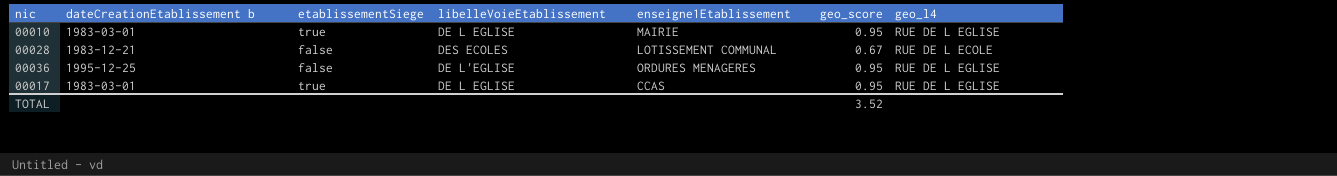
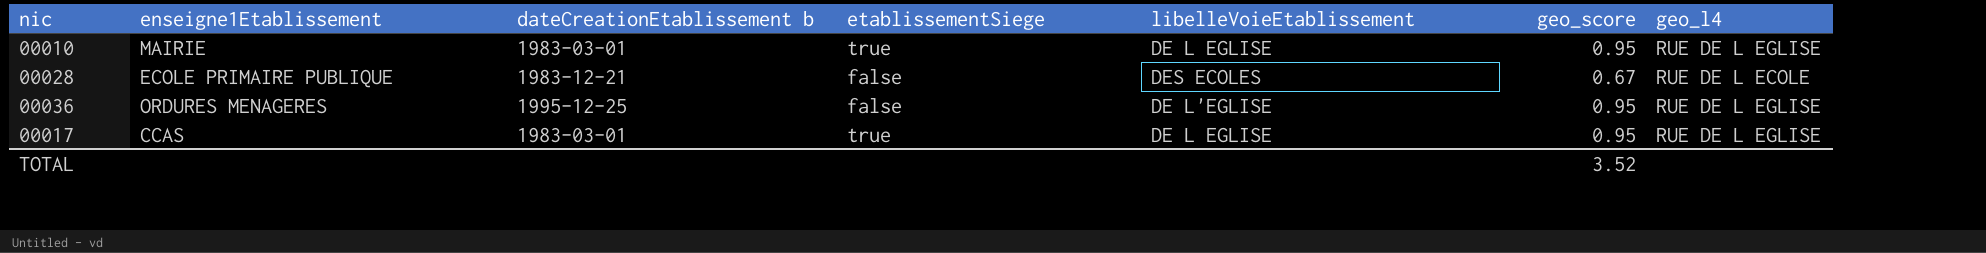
column enseigne1Etablissement | position: 5 -> 2
00028 | enseigne1Etablissement: LOTISSEMENT COMMUNAL -> ECOLE PRIMAIRE PUBLIQUE

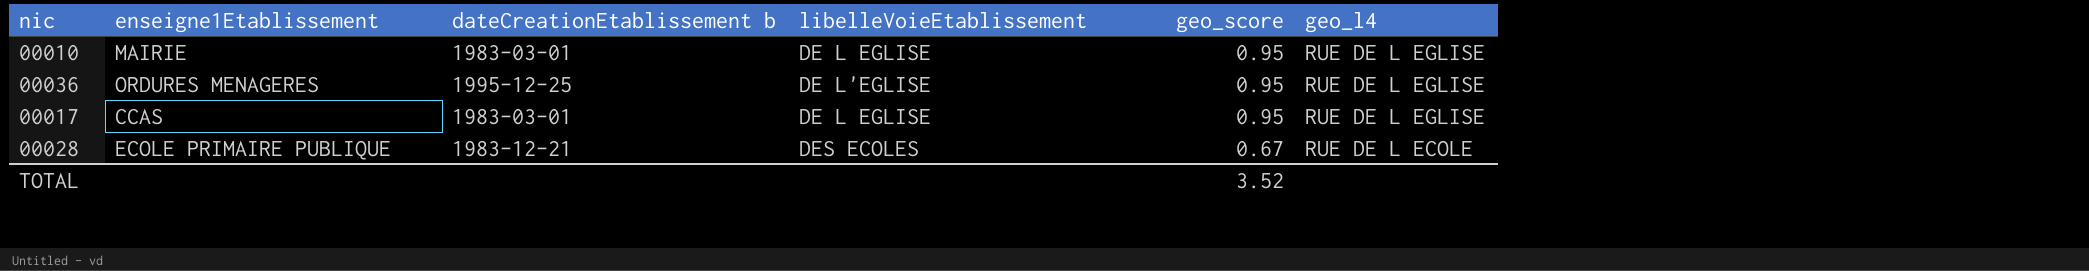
row order: none -> geo_score descending
column etablissementSiege | position: 4 -> none

